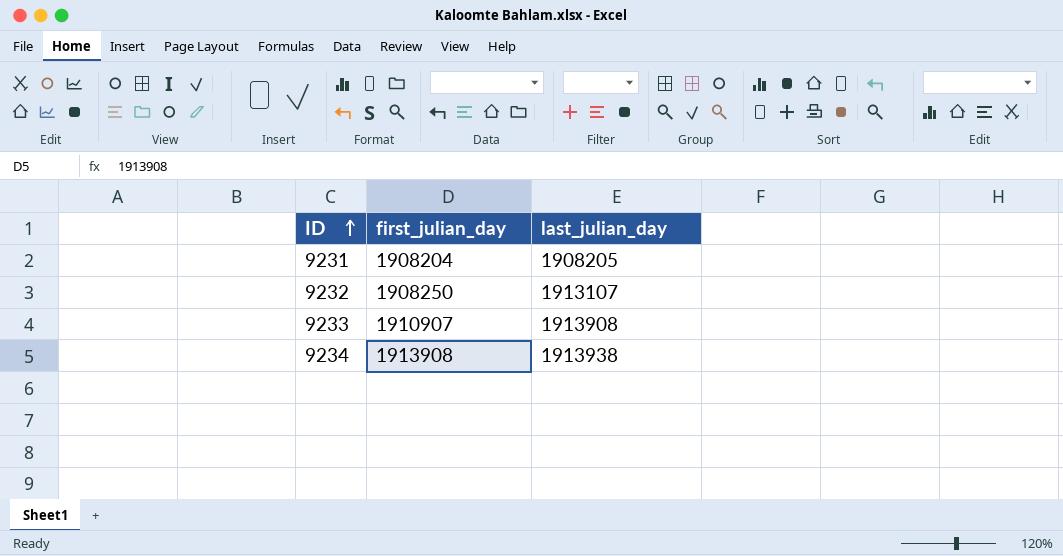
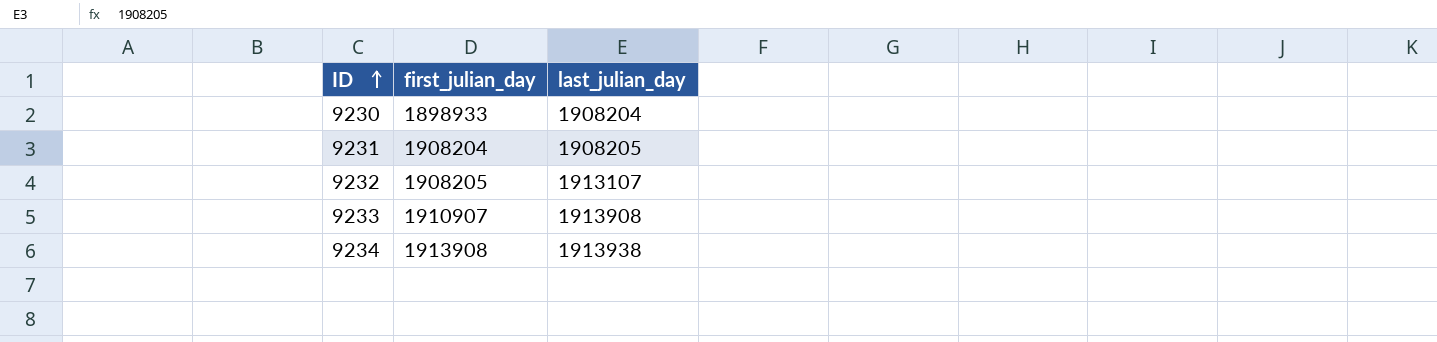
row 9230: none -> 1898933 | 1908204
9232 | first_julian_day: 1908250 -> 1908205

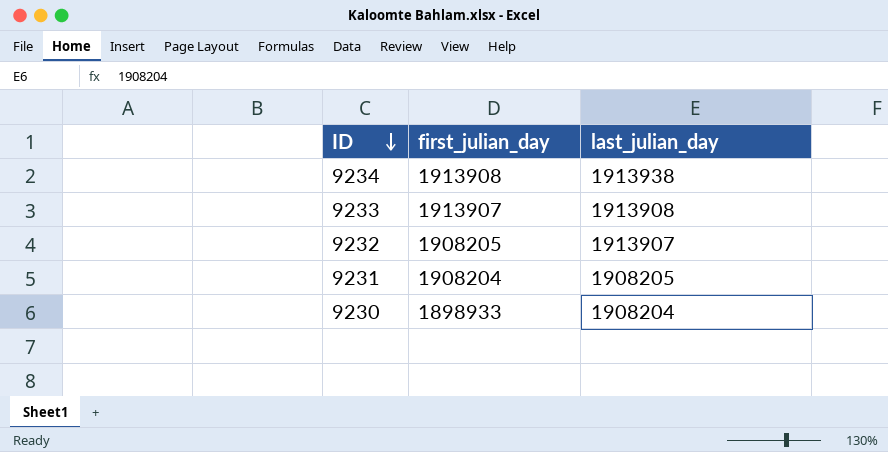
row order: ID ascending -> ID descending
9233 | first_julian_day: 1910907 -> 1913907
9232 | last_julian_day: 1913107 -> 1913907

